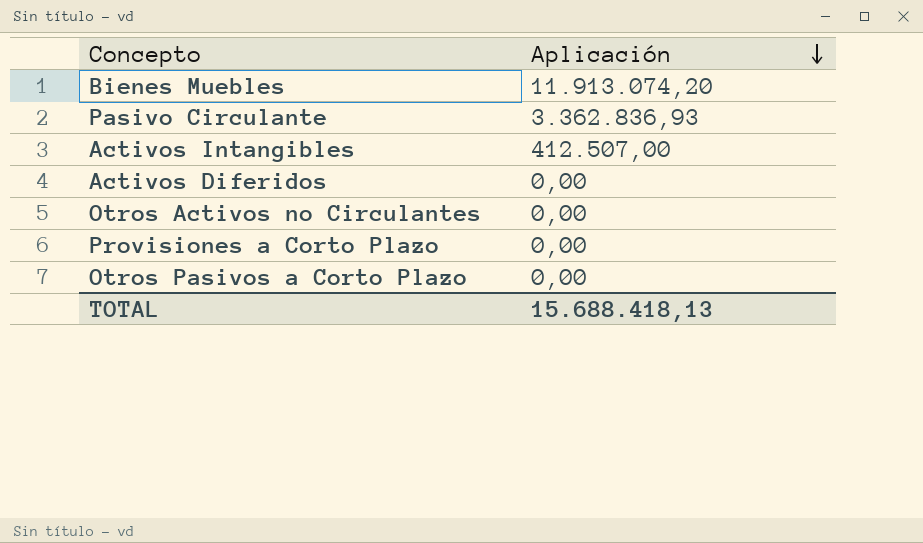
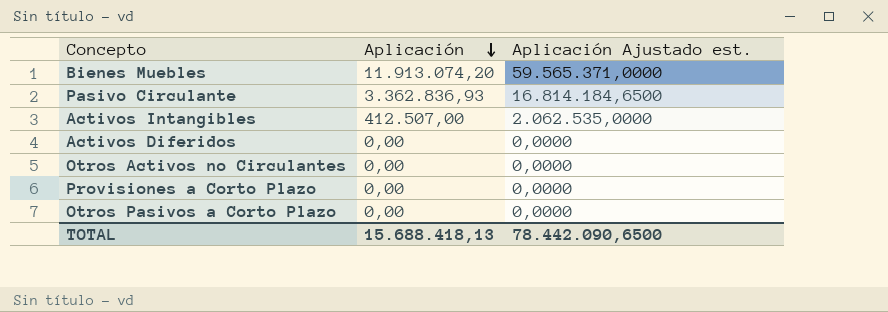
column Aplicación Ajustado est. | formula: none -> [Aplicación] * 5

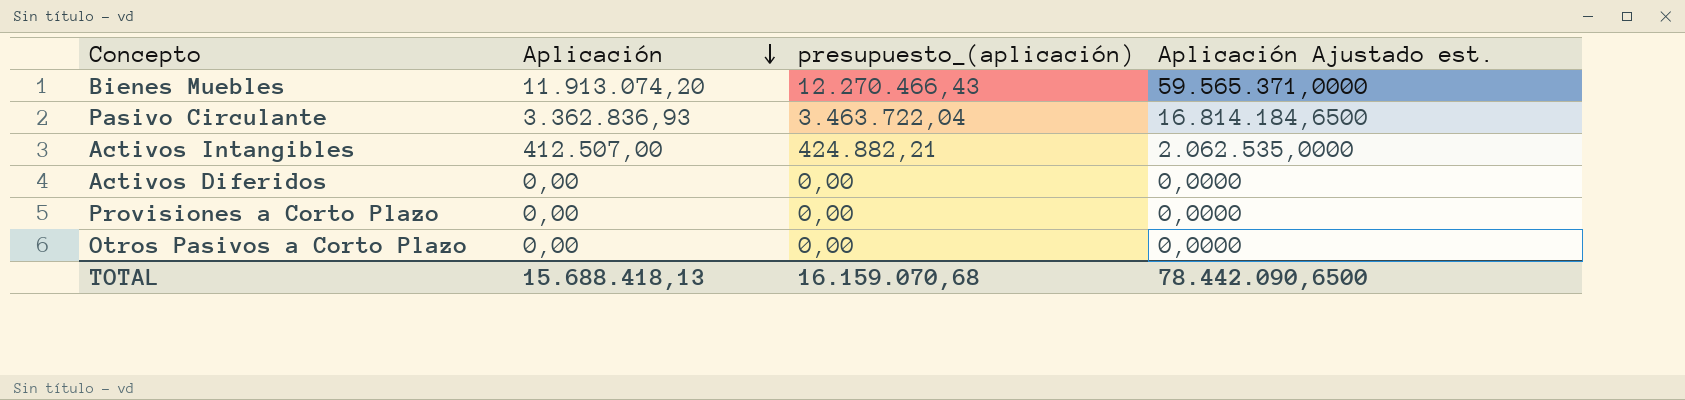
column presupuesto_(aplicación) | formula: none -> [Aplicación] * 1,03
row Otros Activos no Circulantes: 0,00 | 0,0000 -> none

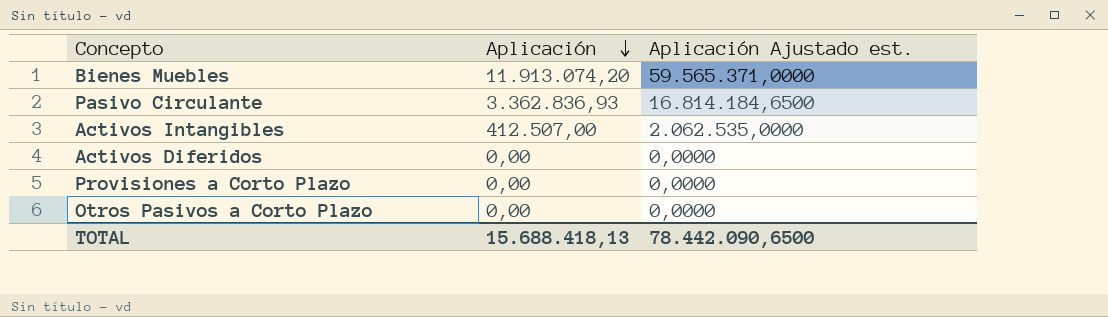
column presupuesto_(aplicación) | formula: [Aplicación] * 1,03 -> none

